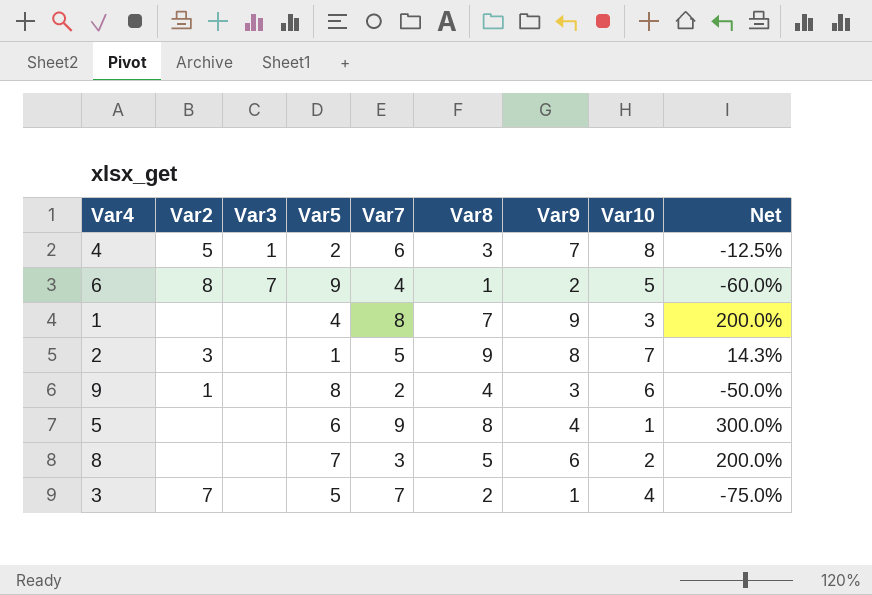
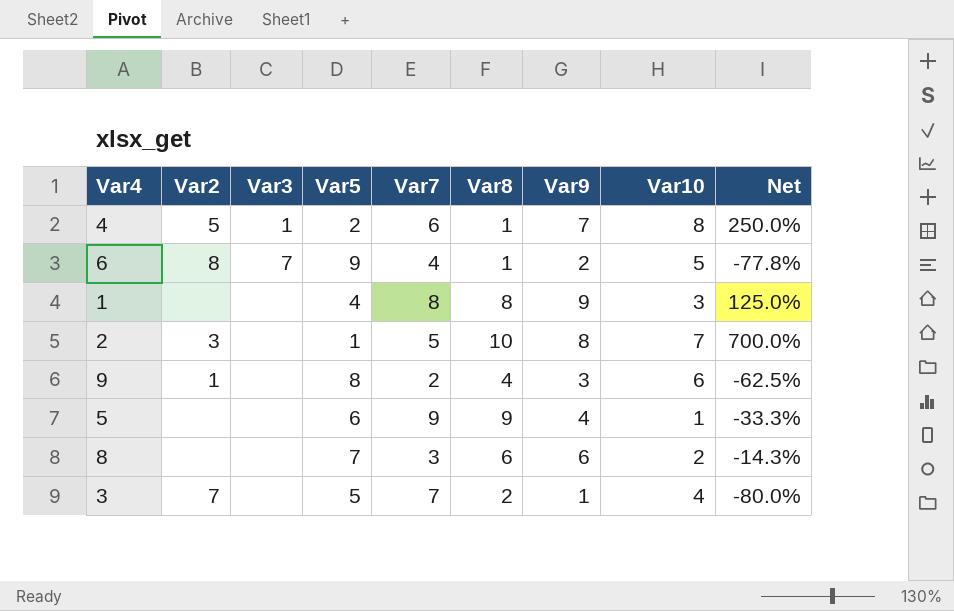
column Net | formula: ([Var9] - [Var10]) / [Var10] -> ([Var9] - [Var5]) / [Var5]
4 | Var8: 3 -> 1
1 | Var8: 7 -> 8
2 | Var8: 9 -> 10
5 | Var8: 8 -> 9
8 | Var8: 5 -> 6

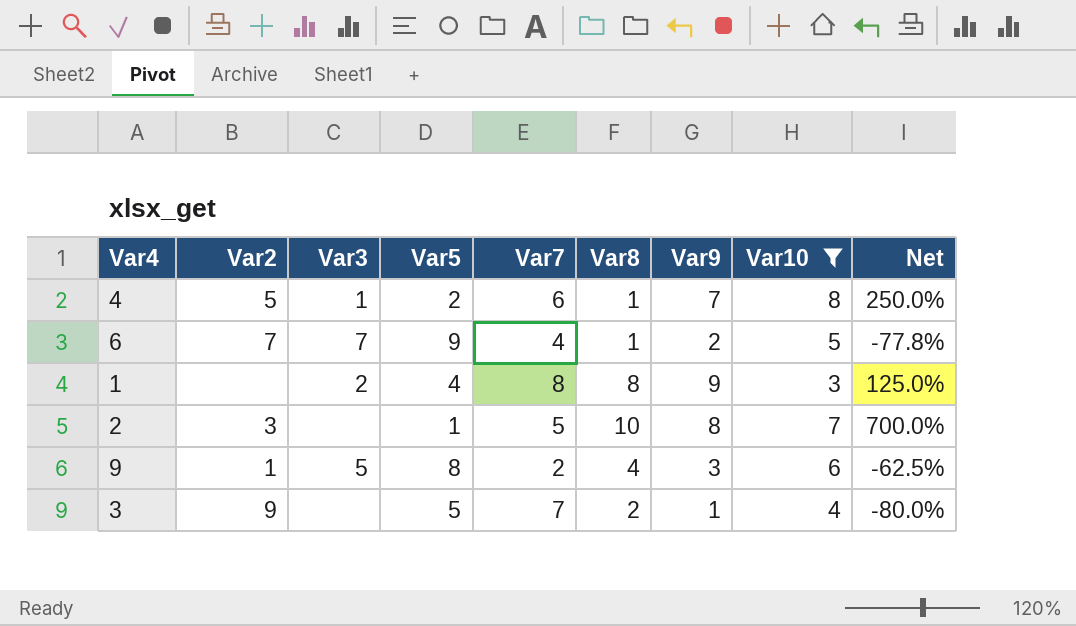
filter: none -> Var10 >= 3
6 | Var2: 8 -> 7
1 | Var3: none -> 2
9 | Var3: none -> 5
3 | Var2: 7 -> 9

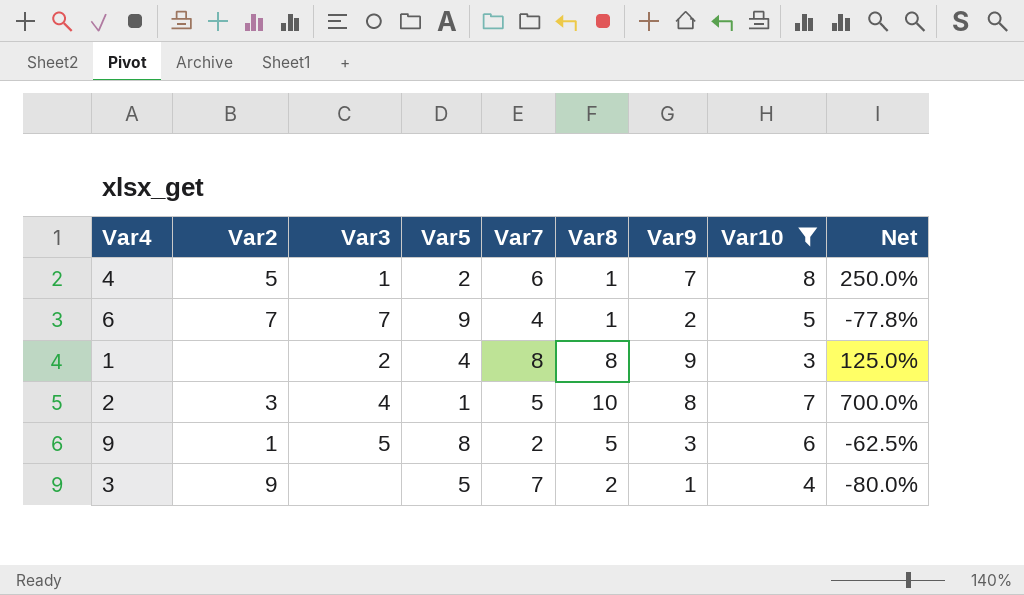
2 | Var3: none -> 4
9 | Var8: 4 -> 5

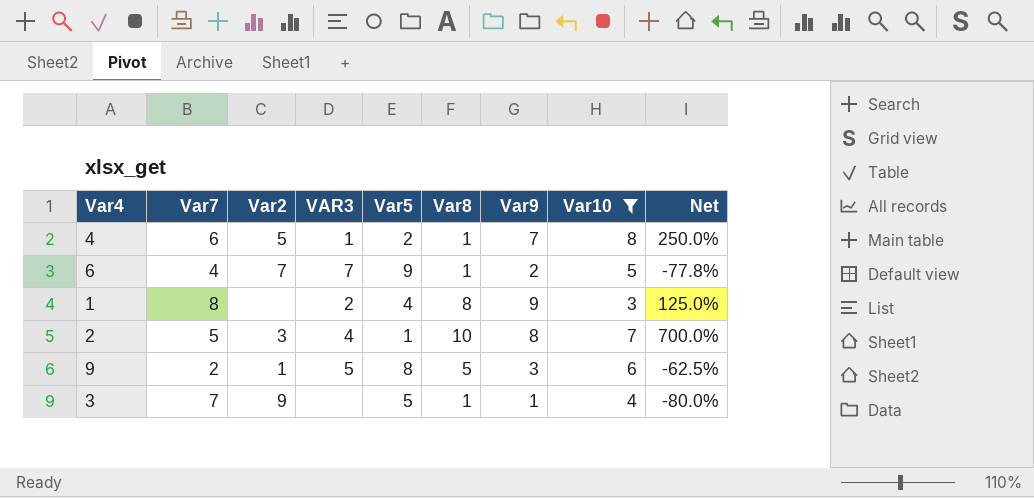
column Var7 | position: 5 -> 2
column name: Var3 -> VAR3
3 | Var8: 2 -> 1

